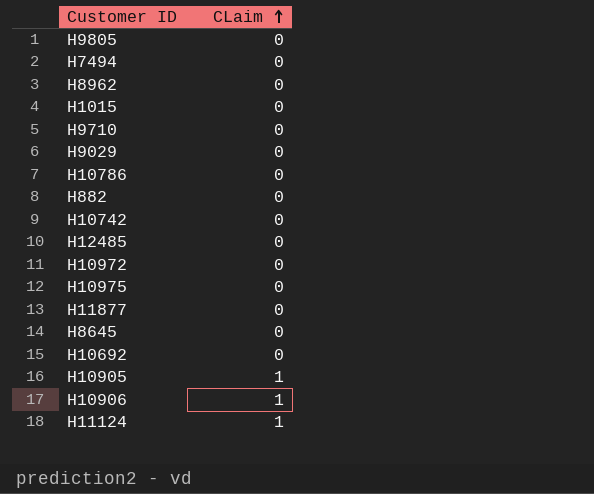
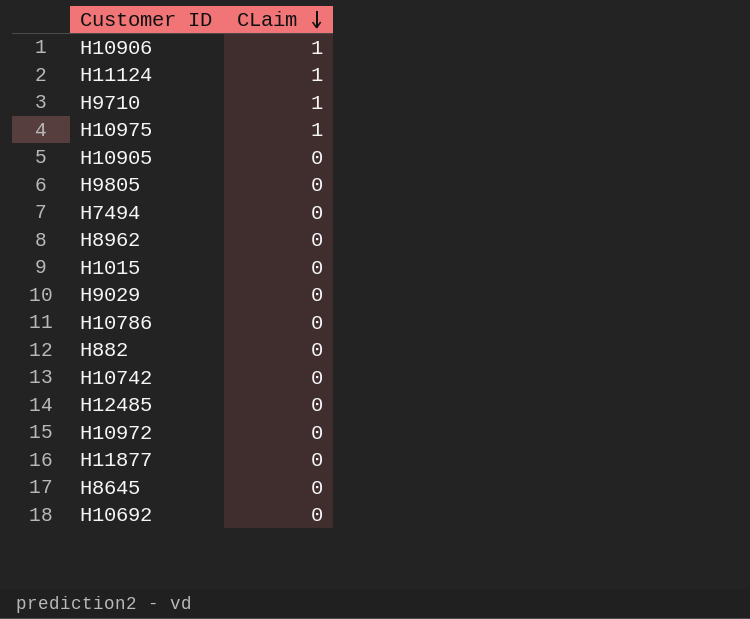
row order: CLaim ascending -> CLaim descending
H9710 | CLaim: 0 -> 1
H10975 | CLaim: 0 -> 1
H10905 | CLaim: 1 -> 0

